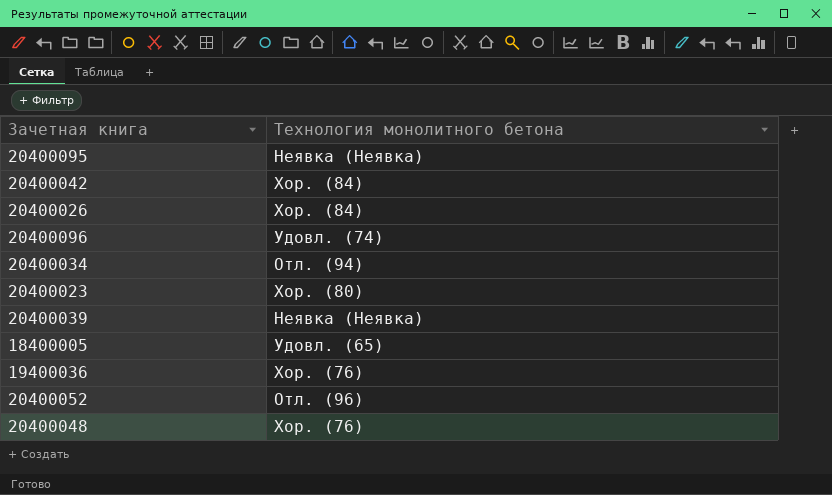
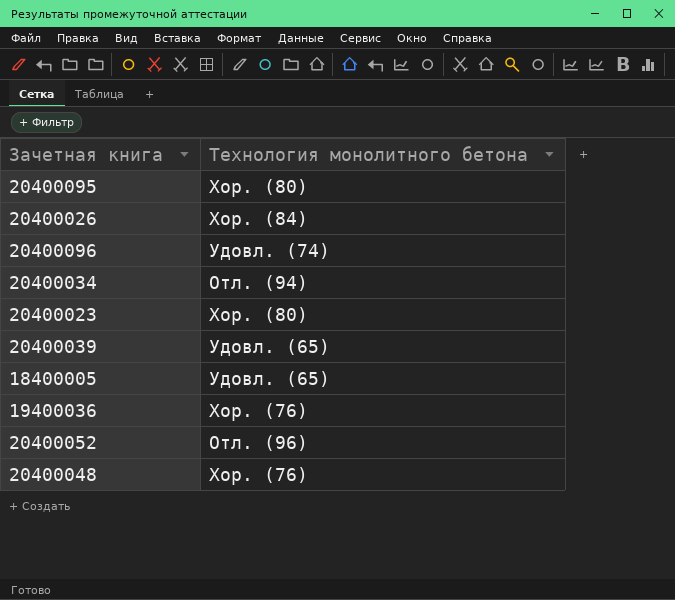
row 20400042: Хор. (84) -> none
20400095 | Технология монолитного бетона: Неявка (Неявка) -> Хор. (80)
20400039 | Технология монолитного бетона: Неявка (Неявка) -> Удовл. (65)

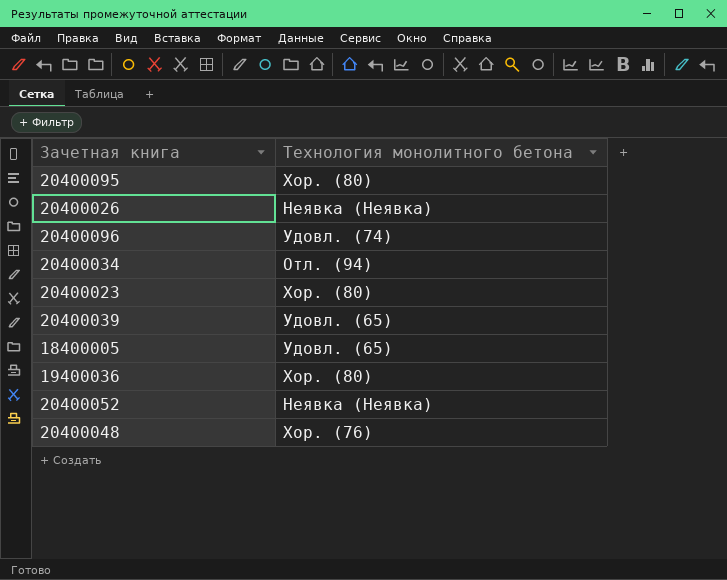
20400026 | Технология монолитного бетона: Хор. (84) -> Неявка (Неявка)
19400036 | Технология монолитного бетона: Хор. (76) -> Хор. (80)
20400052 | Технология монолитного бетона: Отл. (96) -> Неявка (Неявка)

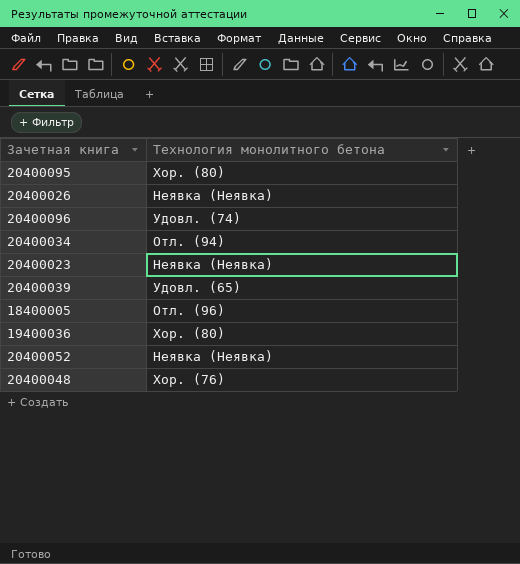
20400023 | Технология монолитного бетона: Хор. (80) -> Неявка (Неявка)
18400005 | Технология монолитного бетона: Удовл. (65) -> Отл. (96)

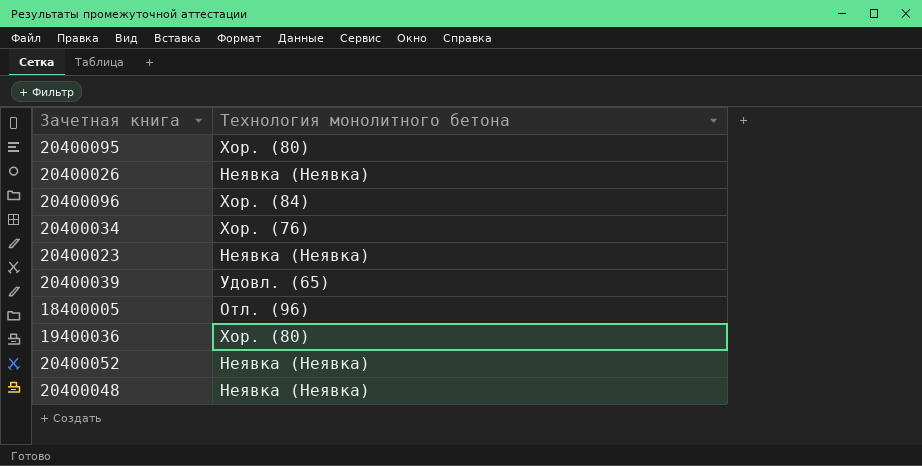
20400096 | Технология монолитного бетона: Удовл. (74) -> Хор. (84)
20400034 | Технология монолитного бетона: Отл. (94) -> Хор. (76)
20400048 | Технология монолитного бетона: Хор. (76) -> Неявка (Неявка)

